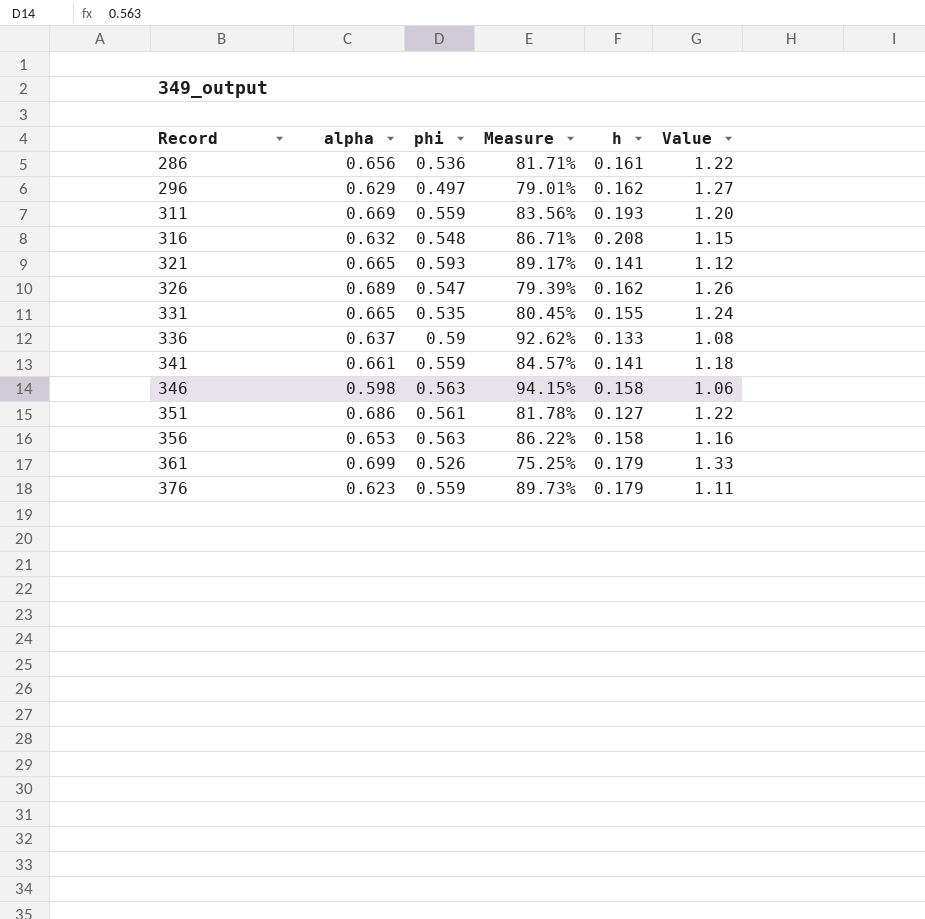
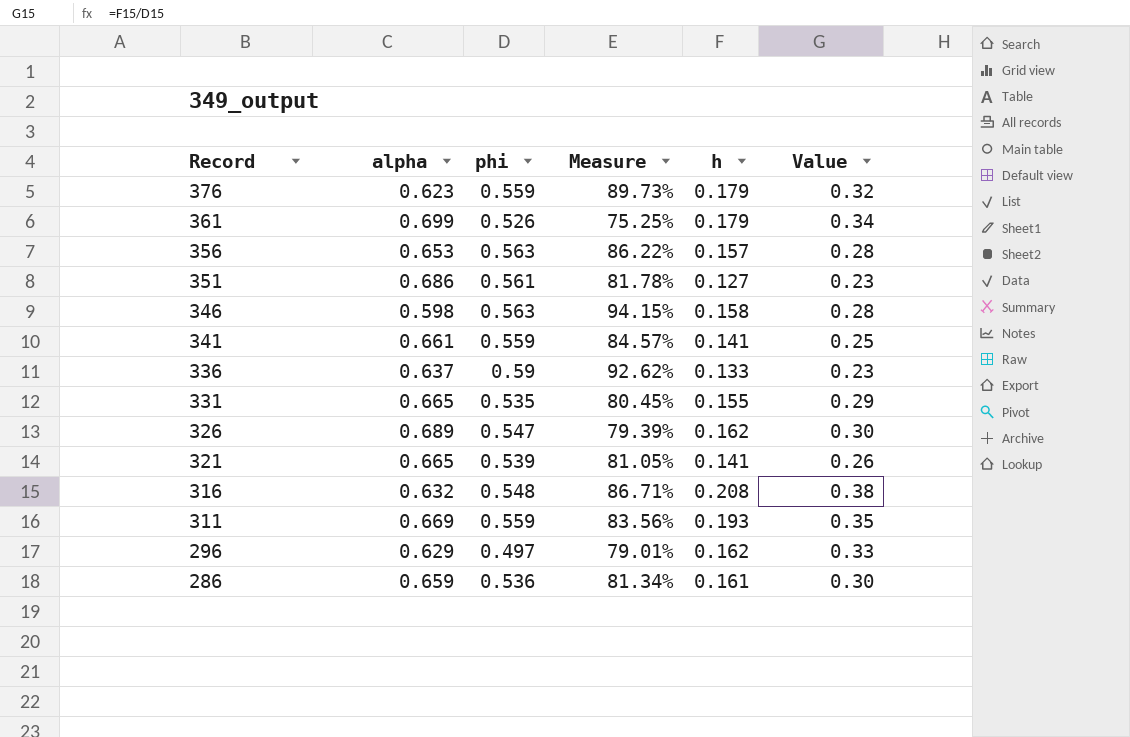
row order: Record ascending -> Record descending
column Value | formula: [alpha] / [phi] -> [h] / [phi]
356 | h: 0.158 -> 0.157
321 | phi: 0.593 -> 0.539
321 | Measure: 89.17% -> 81.05%
286 | alpha: 0.656 -> 0.659
286 | Measure: 81.71% -> 81.34%

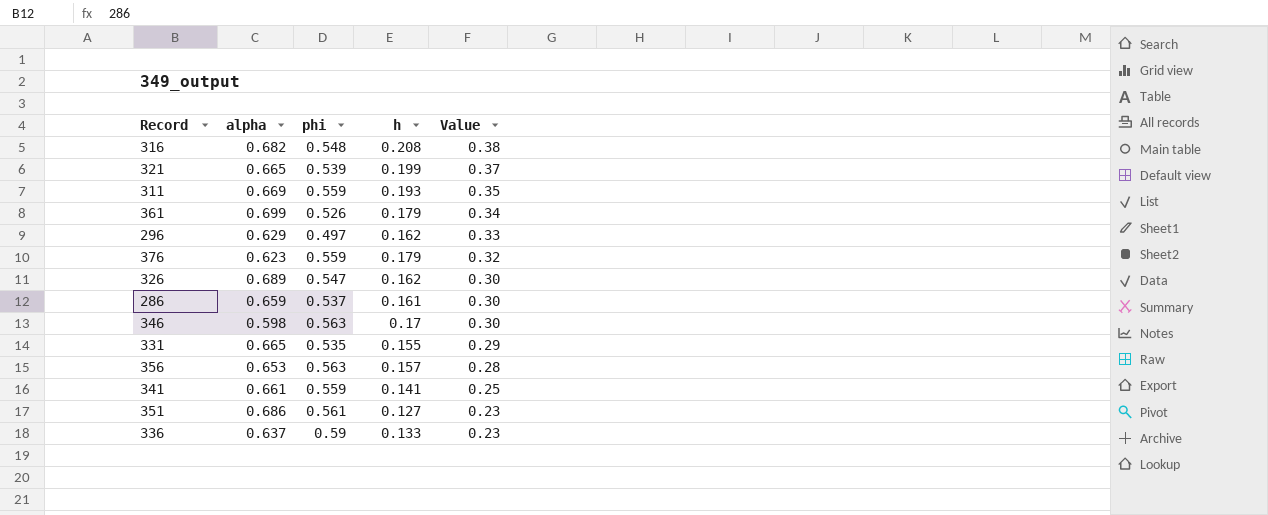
row order: Record descending -> Value descending
column Measure | formula: [phi] / [alpha] -> none
316 | alpha: 0.632 -> 0.682
321 | h: 0.141 -> 0.199
321 | Value: 0.26 -> 0.37
286 | phi: 0.536 -> 0.537
346 | h: 0.158 -> 0.17
346 | Value: 0.28 -> 0.30

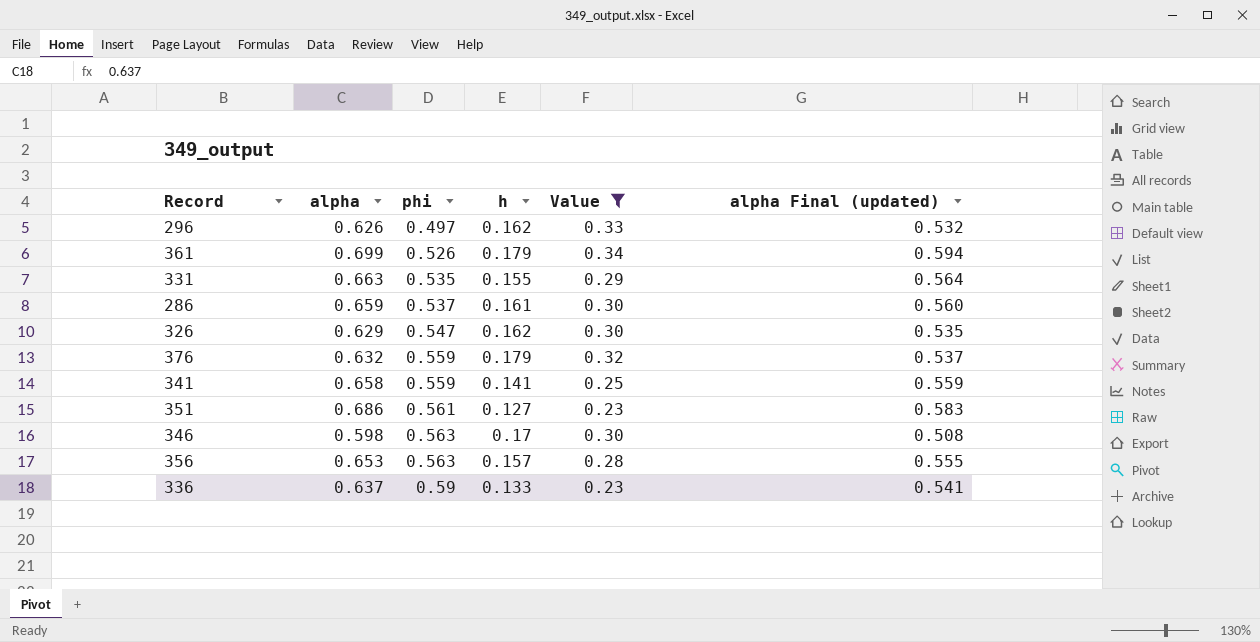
filter: none -> Value <= 0.34
row order: Value descending -> phi ascending
column alpha Final (updated) | formula: none -> [alpha] * 0.85
296 | alpha: 0.629 -> 0.626
331 | alpha: 0.665 -> 0.663
326 | alpha: 0.689 -> 0.629
376 | alpha: 0.623 -> 0.632
341 | alpha: 0.661 -> 0.658

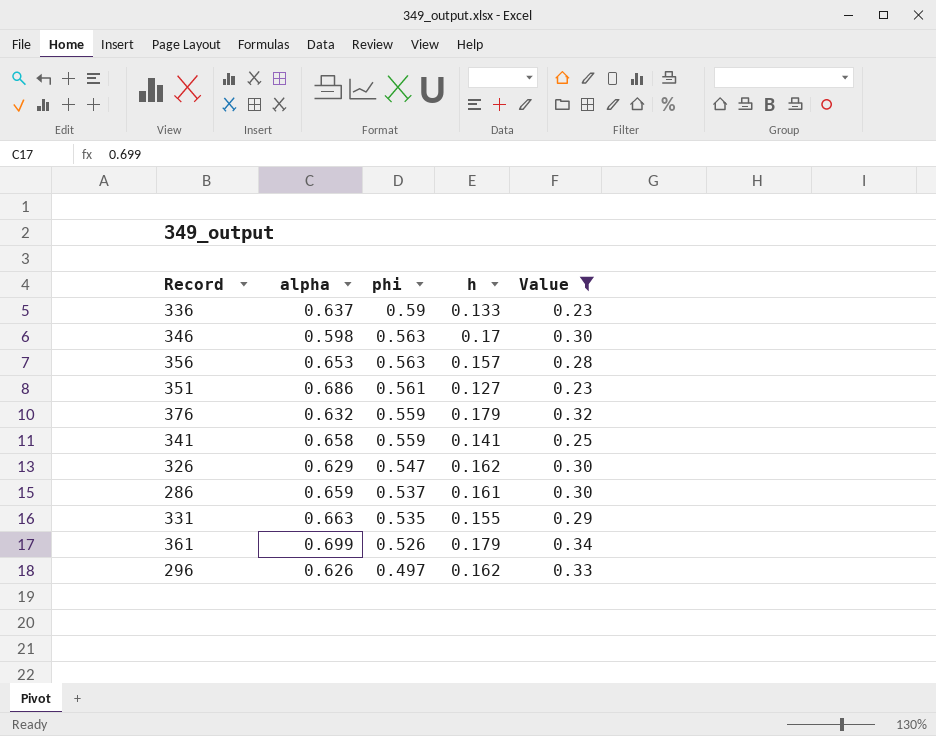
row order: phi ascending -> phi descending
column alpha Final (updated) | formula: [alpha] * 0.85 -> none

